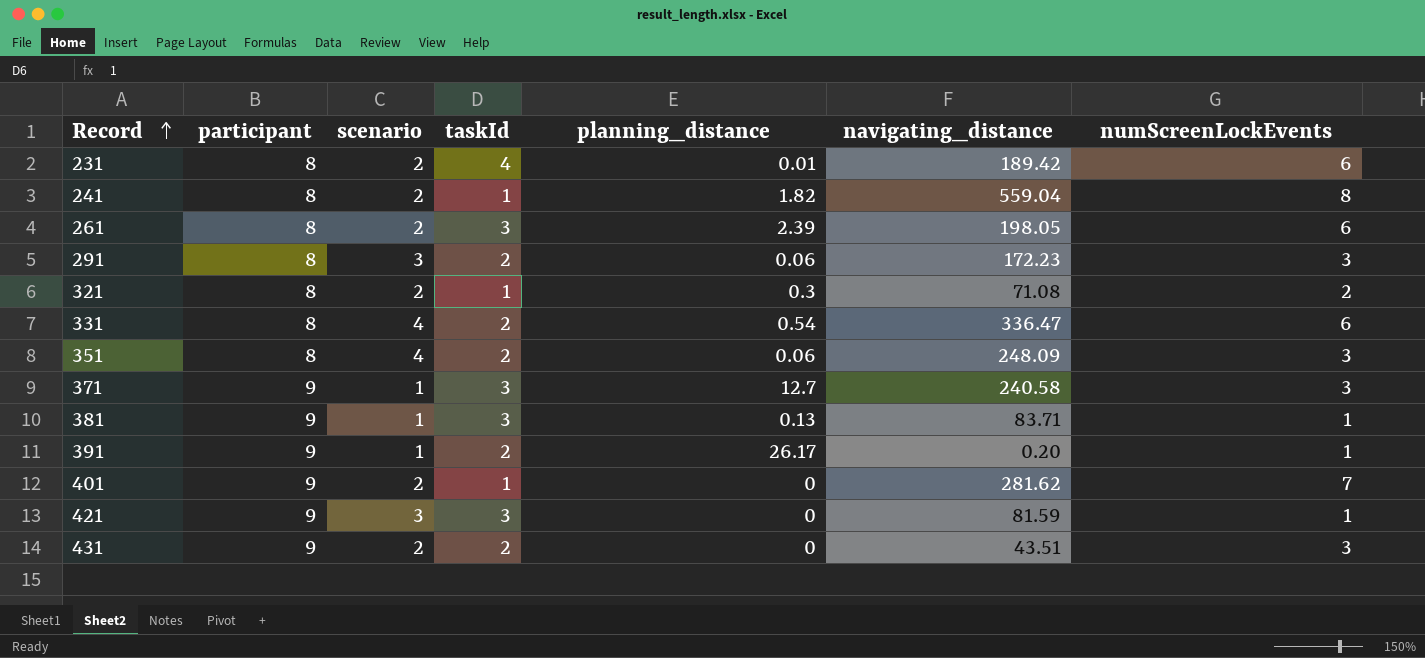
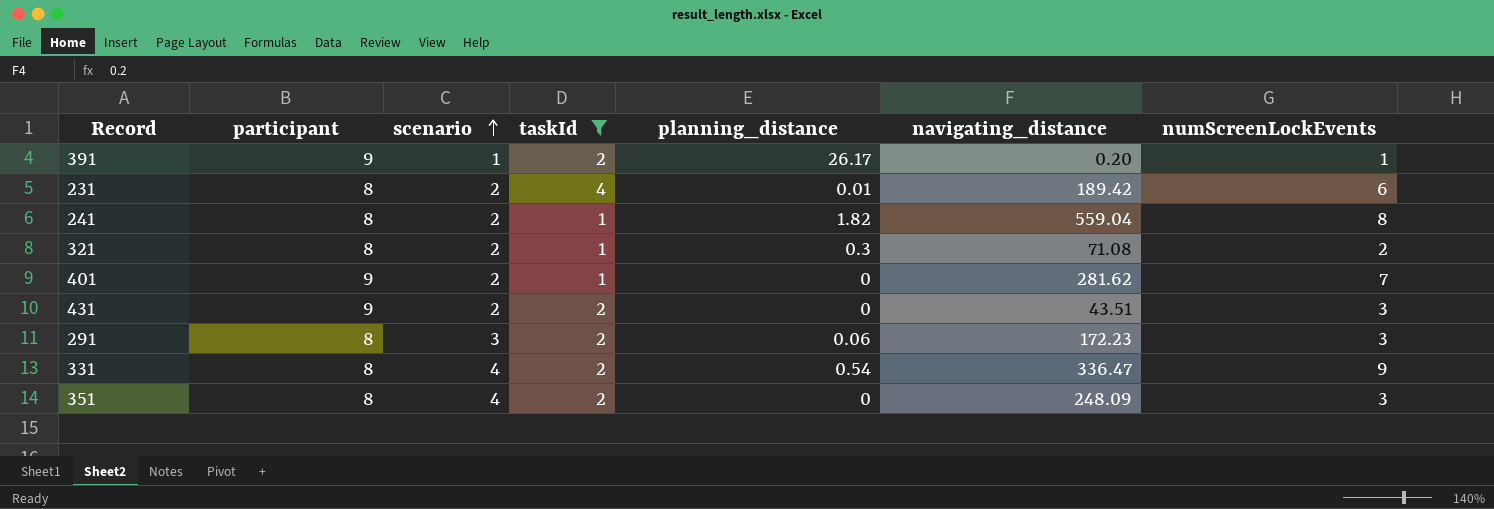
filter: none -> taskId != 3
row order: Record ascending -> scenario ascending
331 | numScreenLockEvents: 6 -> 9
351 | planning_distance: 0.06 -> 0

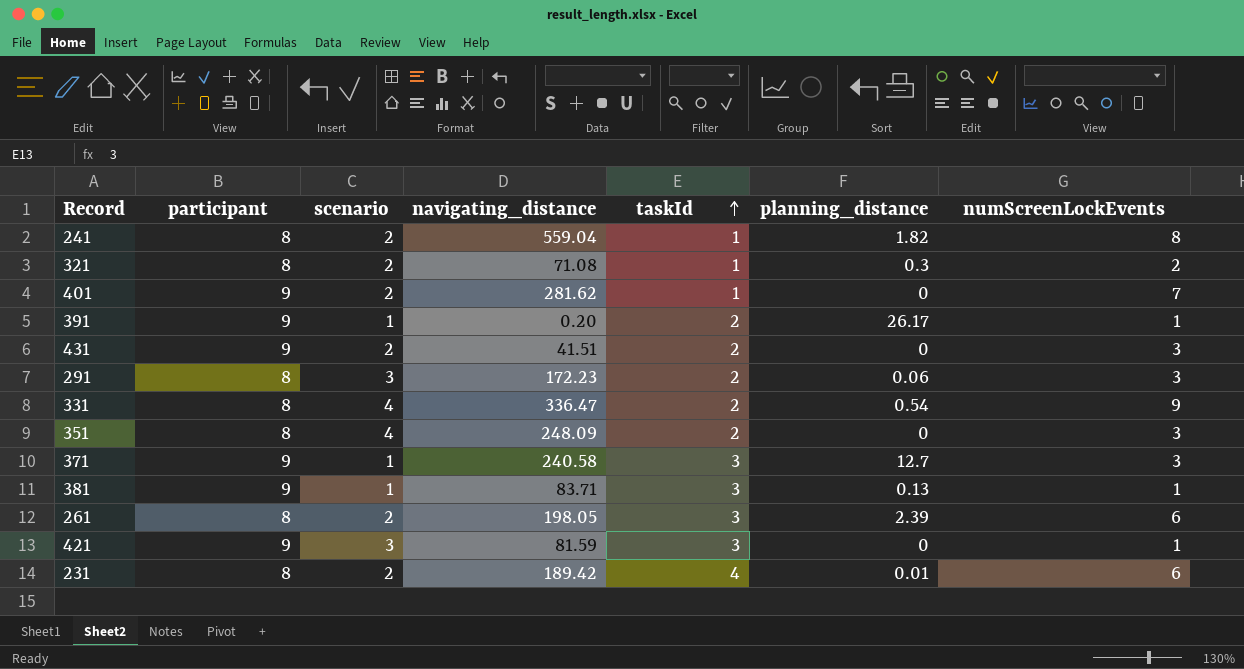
filter: taskId != 3 -> none
row order: scenario ascending -> taskId ascending
column navigating_distance | position: 6 -> 4
431 | navigating_distance: 43.51 -> 41.51

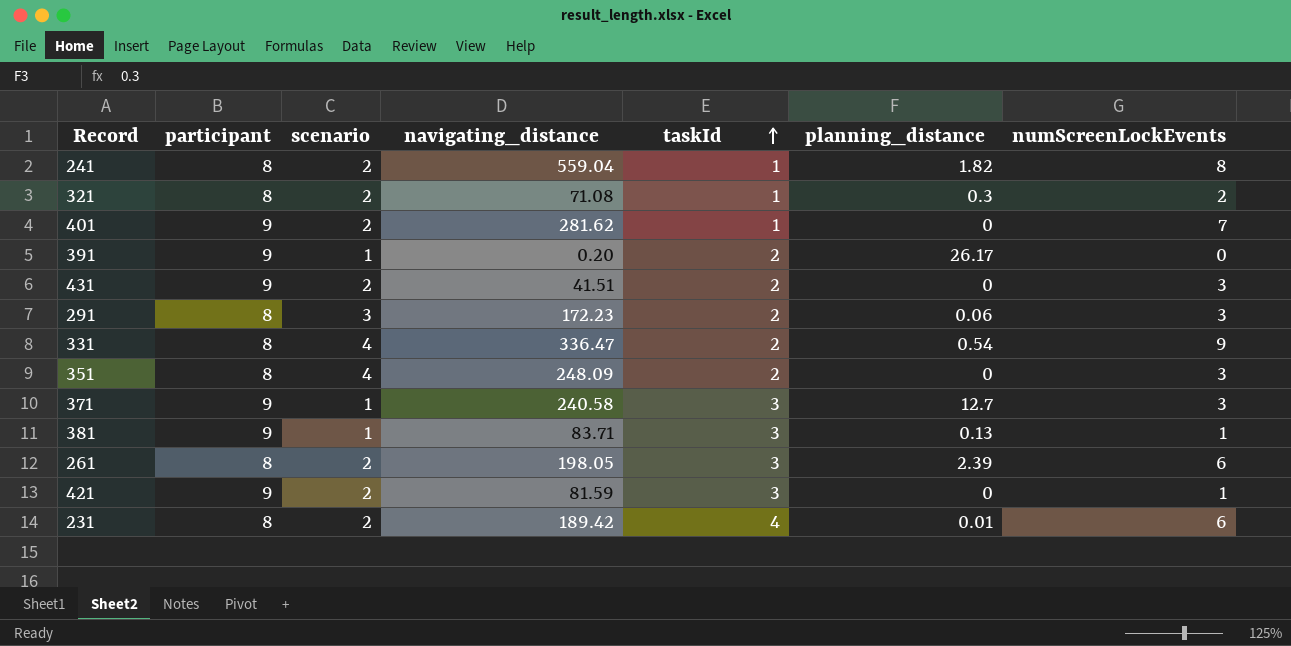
391 | numScreenLockEvents: 1 -> 0
421 | scenario: 3 -> 2

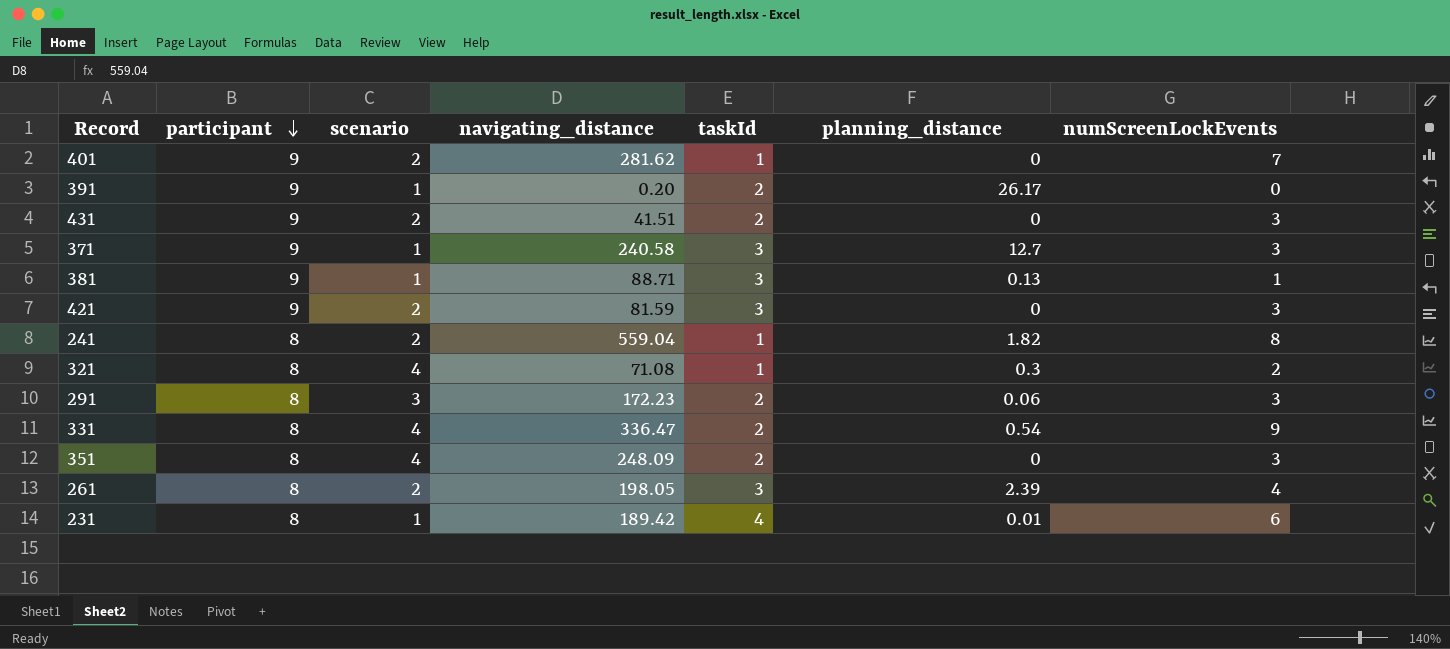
row order: taskId ascending -> participant descending
381 | navigating_distance: 83.71 -> 88.71
421 | numScreenLockEvents: 1 -> 3
321 | scenario: 2 -> 4
261 | numScreenLockEvents: 6 -> 4
231 | scenario: 2 -> 1

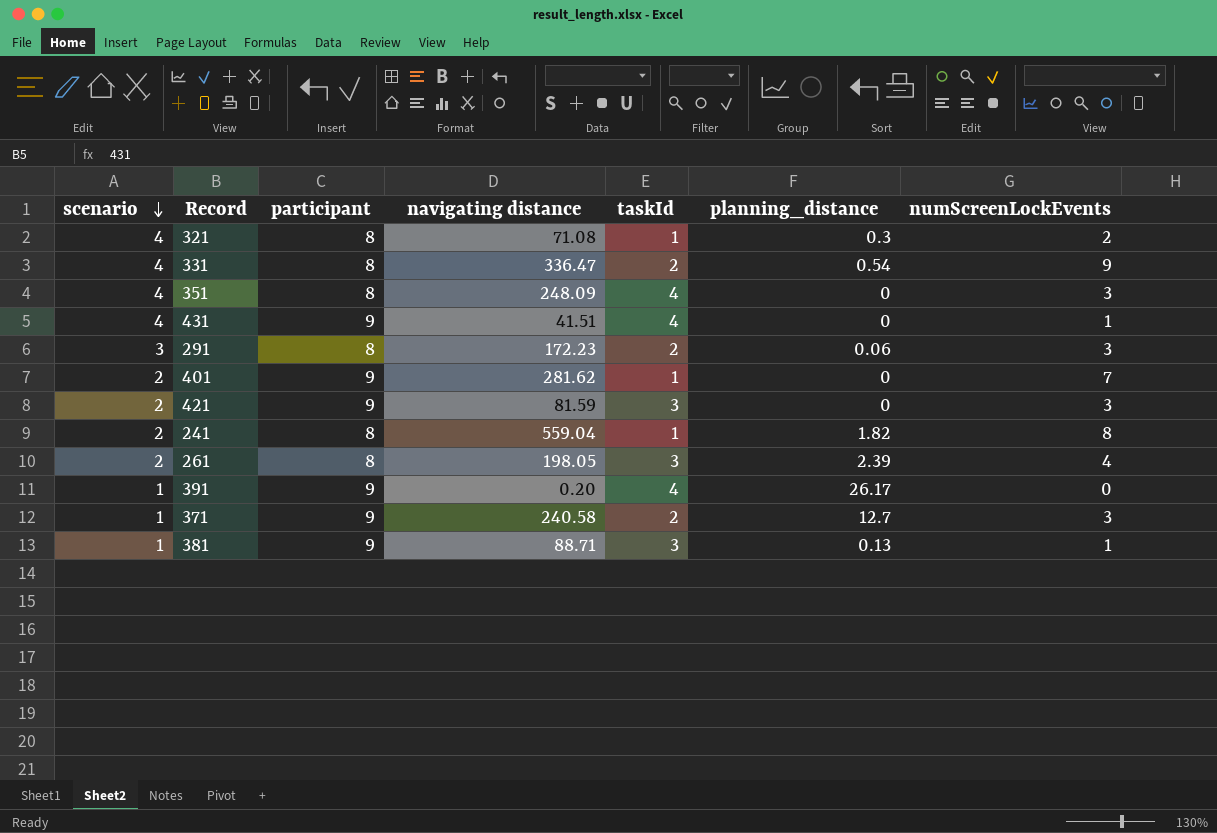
row order: participant descending -> scenario descending
column scenario | position: 3 -> 1
column name: navigating_distance -> navigating distance
row 231: 8 | 1 | 189.42 | 4 | 0.01 | 6 -> none
351 | taskId: 2 -> 4
431 | scenario: 2 -> 4
431 | taskId: 2 -> 4
431 | numScreenLockEvents: 3 -> 1
391 | taskId: 2 -> 4
371 | taskId: 3 -> 2

